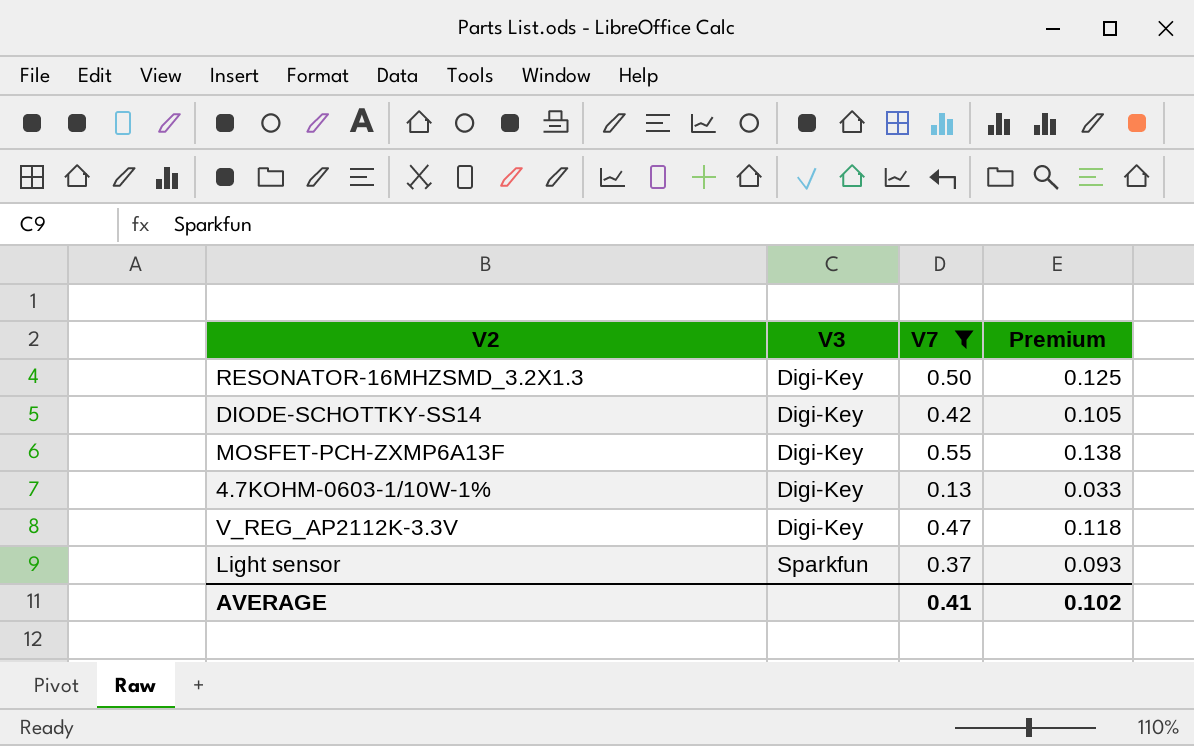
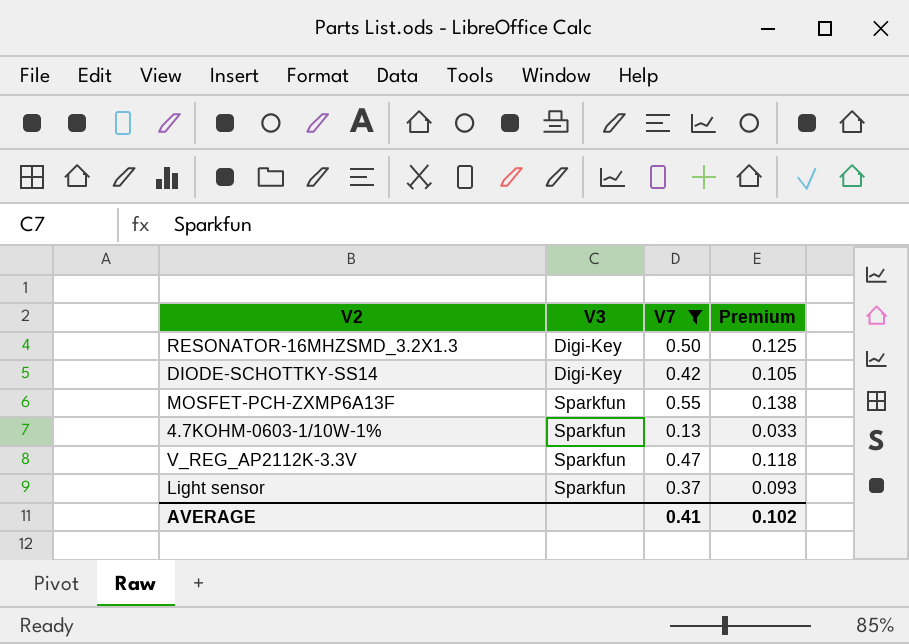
MOSFET-PCH-ZXMP6A13F | V3: Digi-Key -> Sparkfun
4.7KOHM-0603-1/10W-1% | V3: Digi-Key -> Sparkfun
V_REG_AP2112K-3.3V | V3: Digi-Key -> Sparkfun

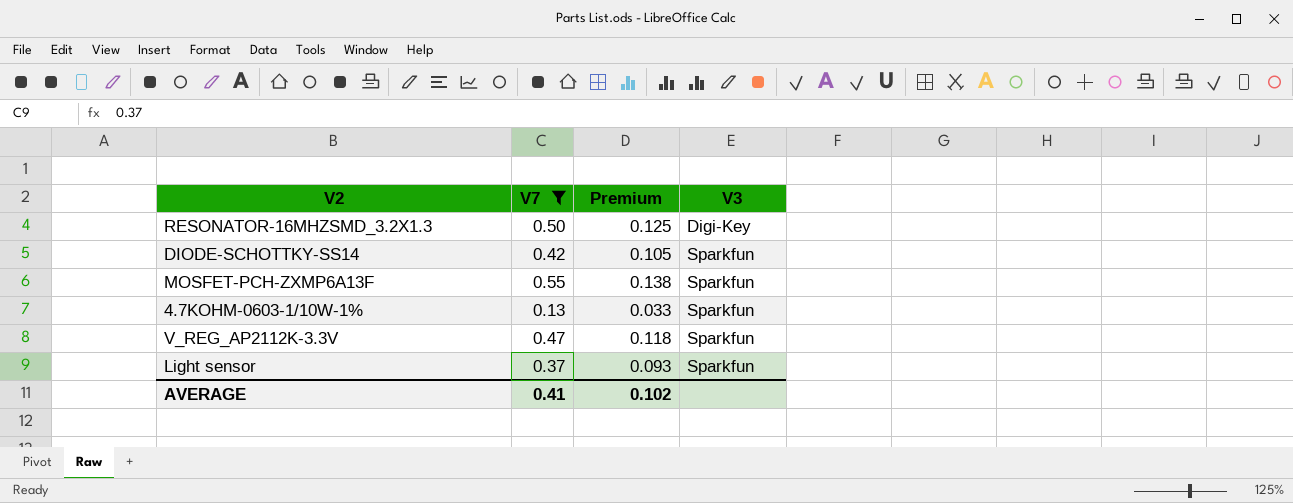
column V3 | position: 2 -> 4
DIODE-SCHOTTKY-SS14 | V3: Digi-Key -> Sparkfun

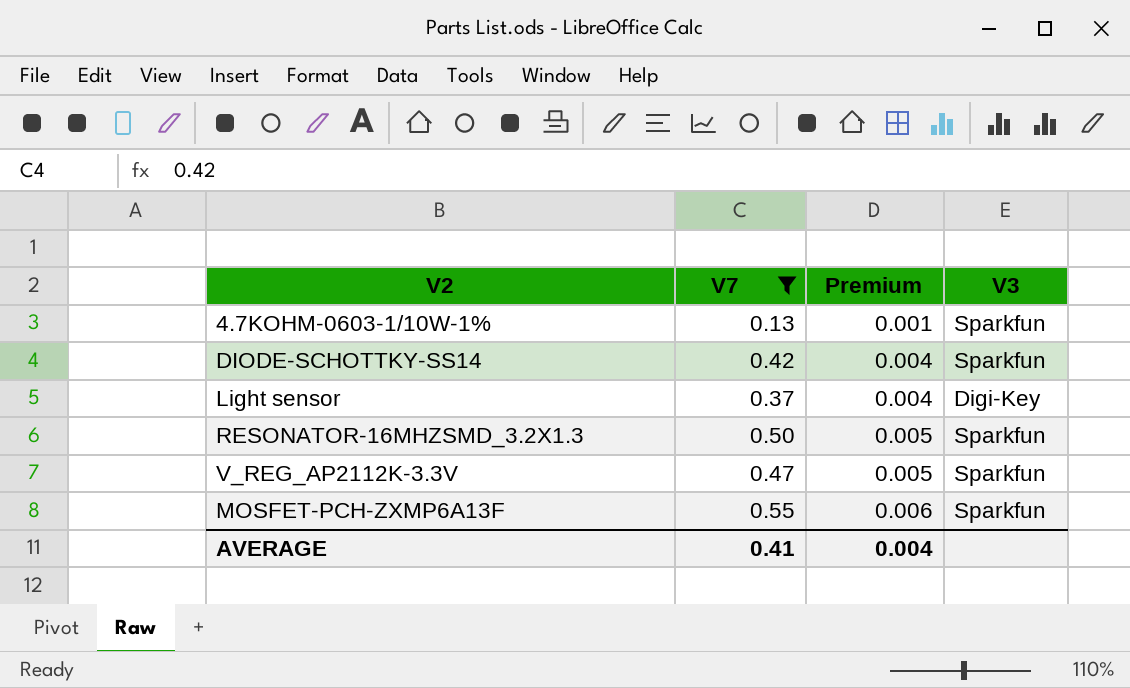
row order: V3 ascending -> Premium ascending
column Premium | formula: [V7] * 0.25 -> [V7] * 0.01
Light sensor | V3: Sparkfun -> Digi-Key
RESONATOR-16MHZSMD_3.2X1.3 | V3: Digi-Key -> Sparkfun
AVERAGE | Premium: 0.102 -> 0.004

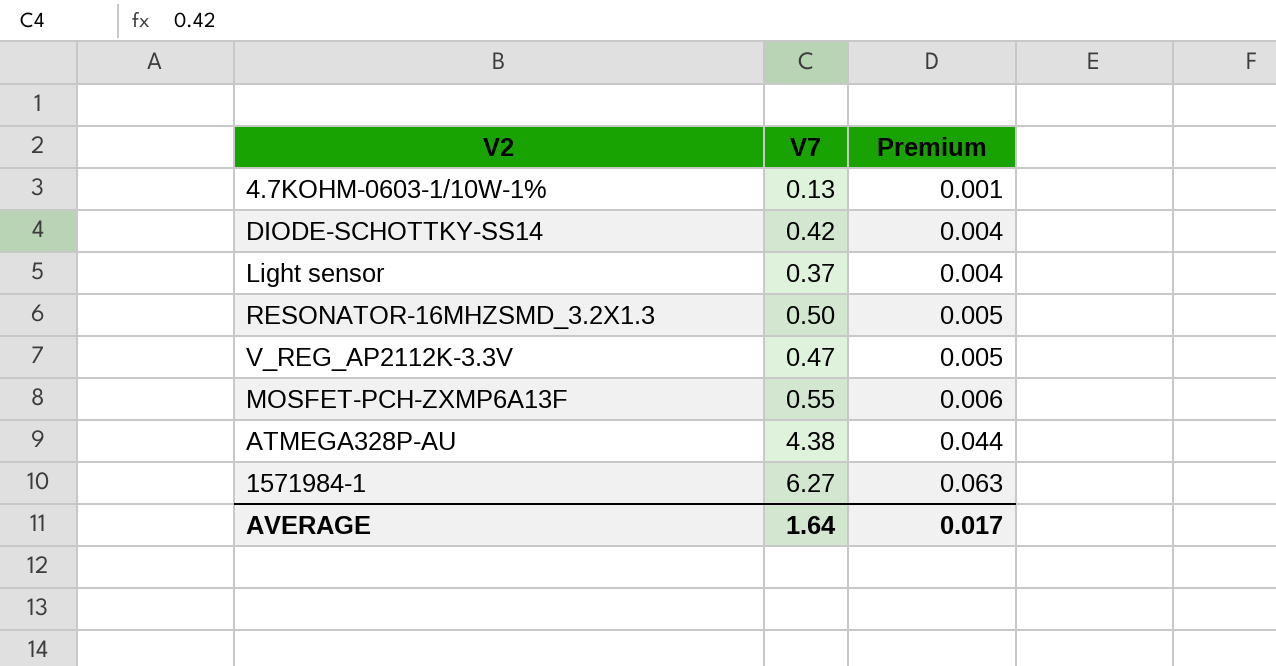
filter: V7 <= 0.55 -> none
column V3 | position: 4 -> none
AVERAGE | V7: 0.41 -> 1.64
AVERAGE | Premium: 0.004 -> 0.017

